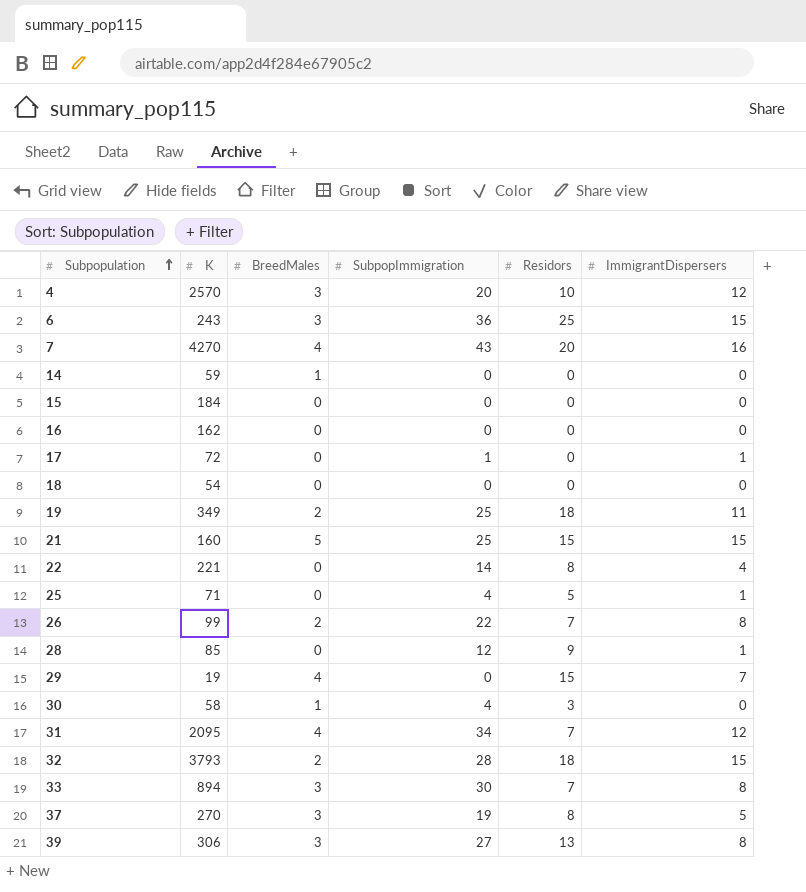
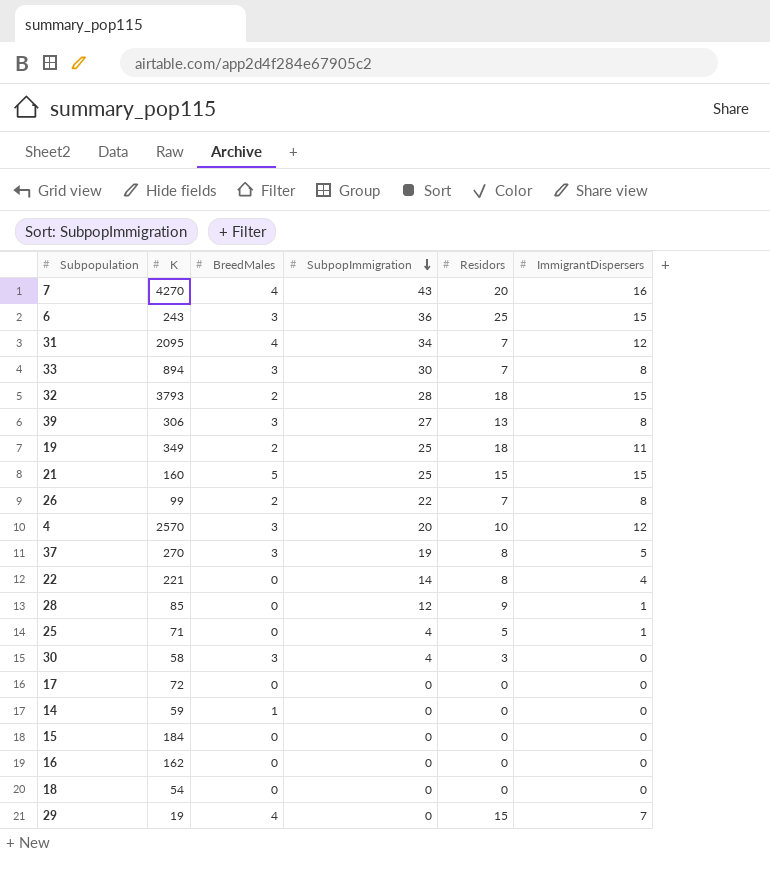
row order: Subpopulation ascending -> SubpopImmigration descending
30 | BreedMales: 1 -> 3
17 | SubpopImmigration: 1 -> 0
17 | ImmigrantDispersers: 1 -> 0

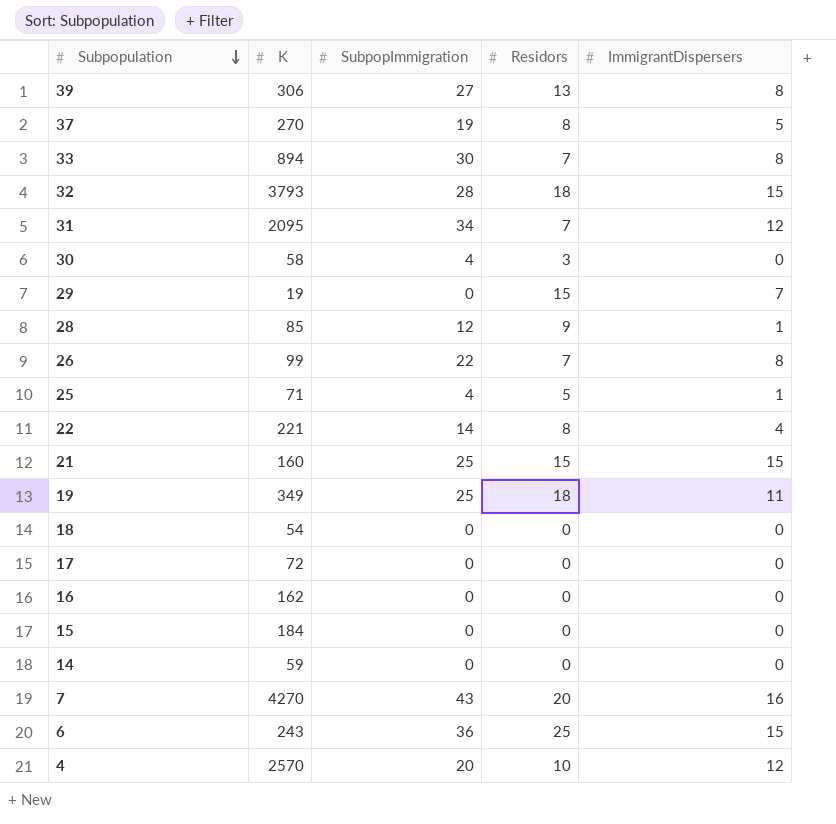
row order: SubpopImmigration descending -> Subpopulation descending
column BreedMales | position: 3 -> none

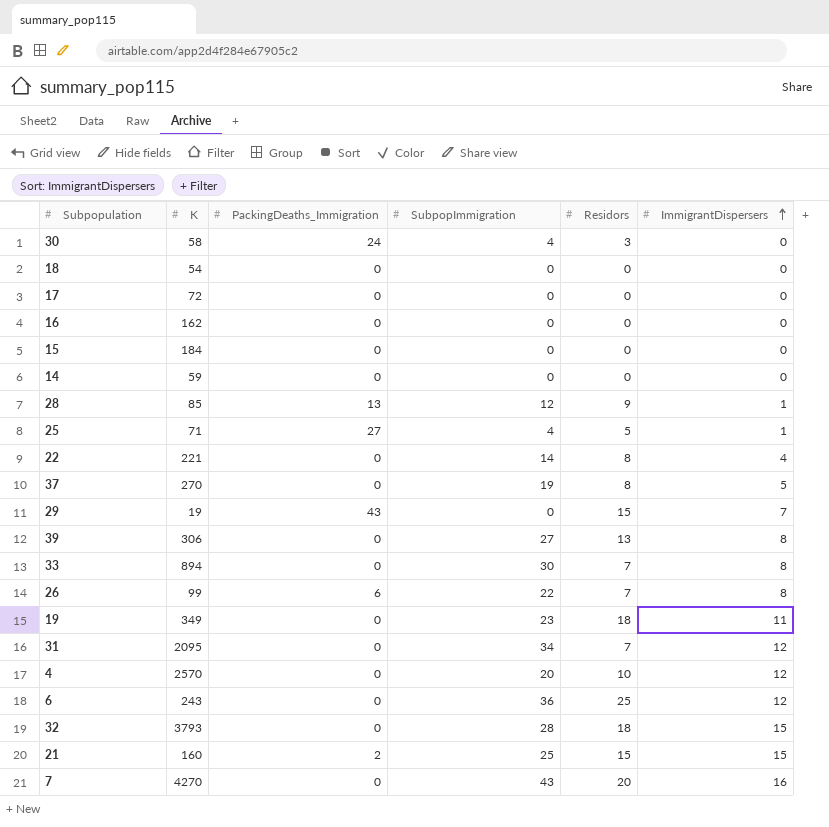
row order: Subpopulation descending -> ImmigrantDispersers ascending
column PackingDeaths_Immigration | position: none -> 3
19 | SubpopImmigration: 25 -> 23
6 | ImmigrantDispersers: 15 -> 12

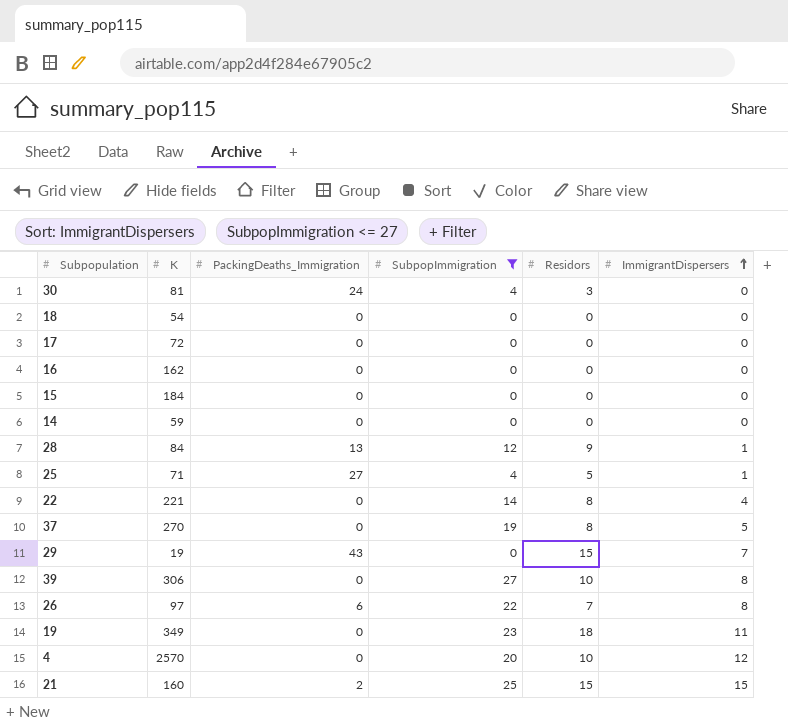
filter: none -> SubpopImmigration <= 27
30 | K: 58 -> 81
28 | K: 85 -> 84
39 | Residors: 13 -> 10
26 | K: 99 -> 97

